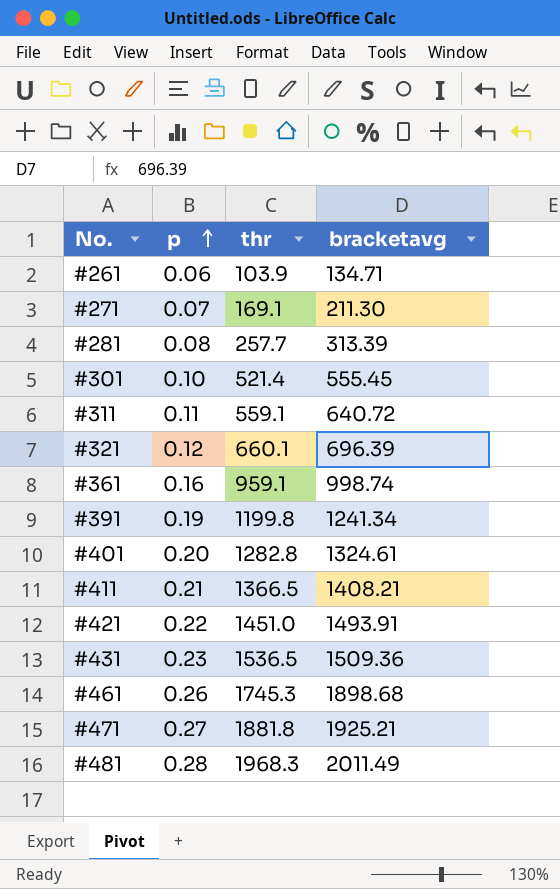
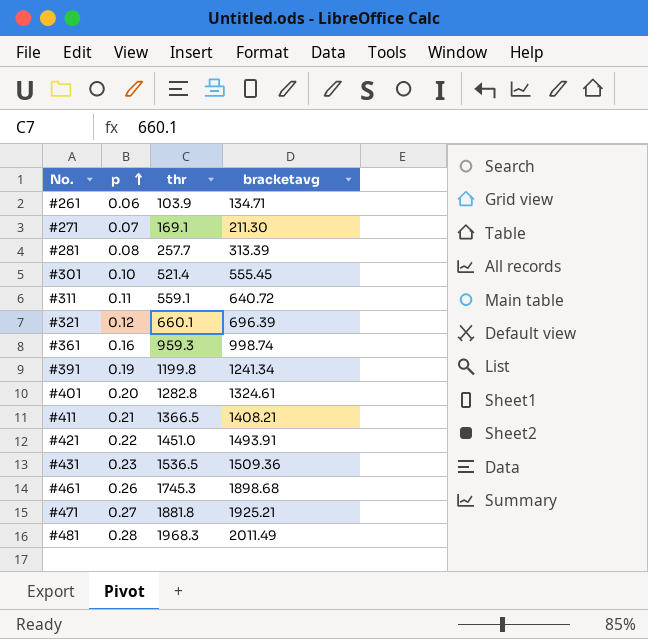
#361 | thr: 959.1 -> 959.3

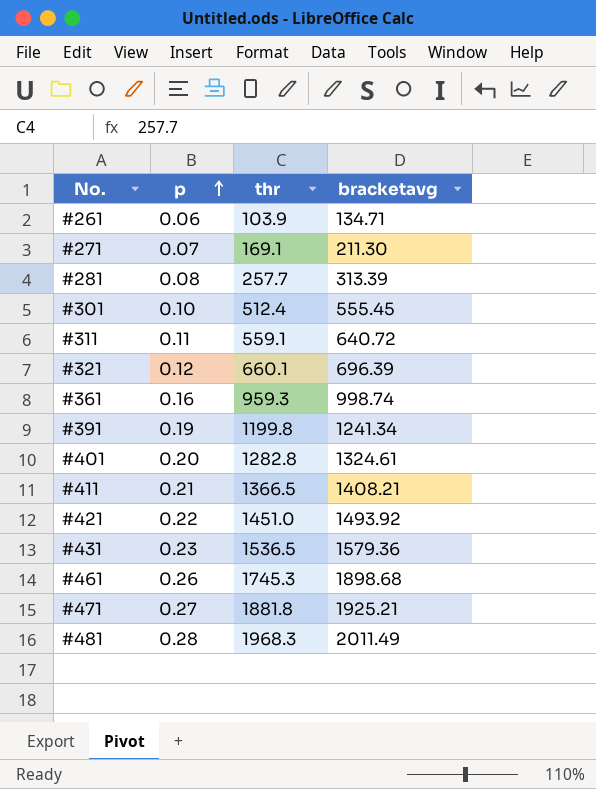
#301 | thr: 521.4 -> 512.4
#421 | bracketavg: 1493.91 -> 1493.92
#431 | bracketavg: 1509.36 -> 1579.36

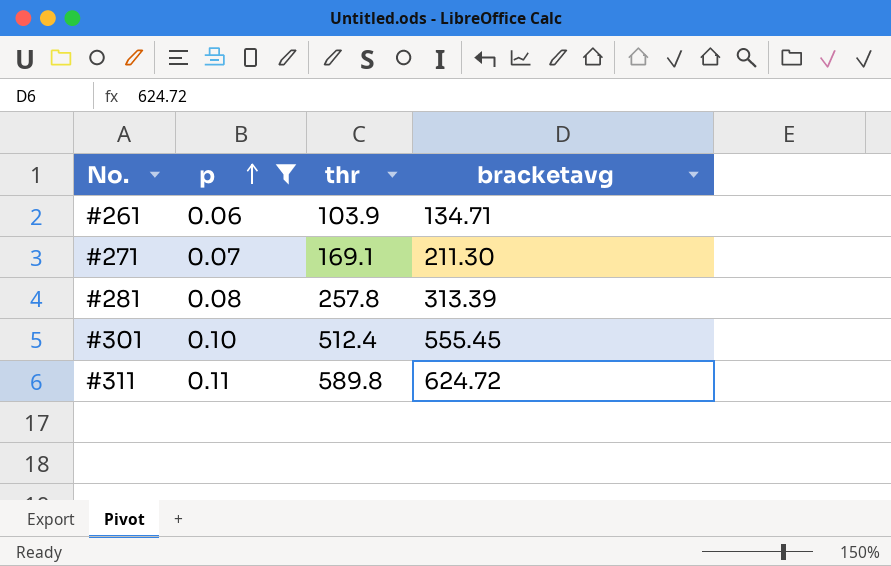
filter: none -> p <= 0.11
#281 | thr: 257.7 -> 257.8
#311 | thr: 559.1 -> 589.8
#311 | bracketavg: 640.72 -> 624.72

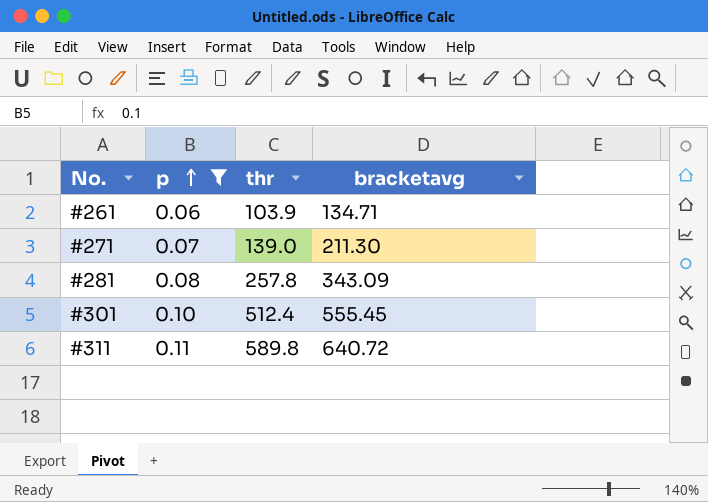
#271 | thr: 169.1 -> 139.0
#281 | bracketavg: 313.39 -> 343.09
#311 | bracketavg: 624.72 -> 640.72

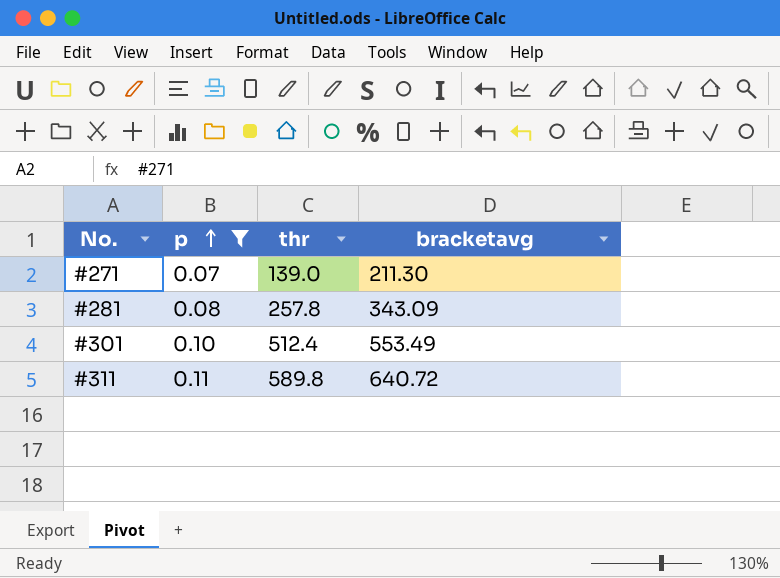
row #261: 0.06 | 103.9 | 134.71 -> none
#301 | bracketavg: 555.45 -> 553.49

